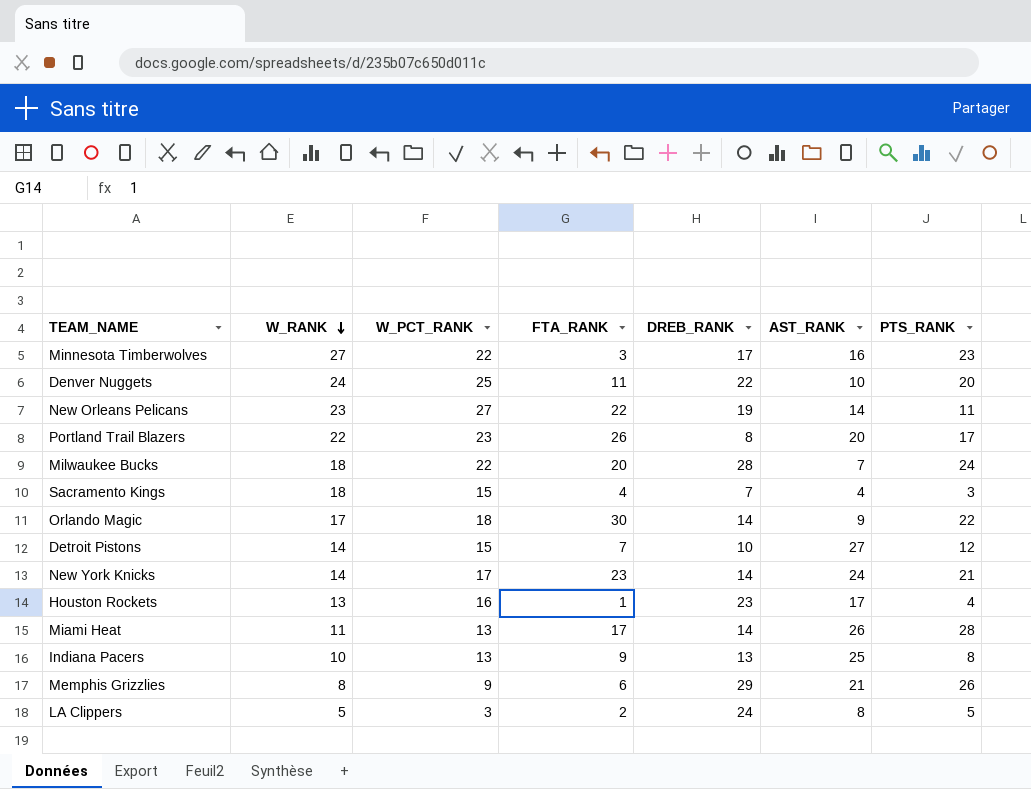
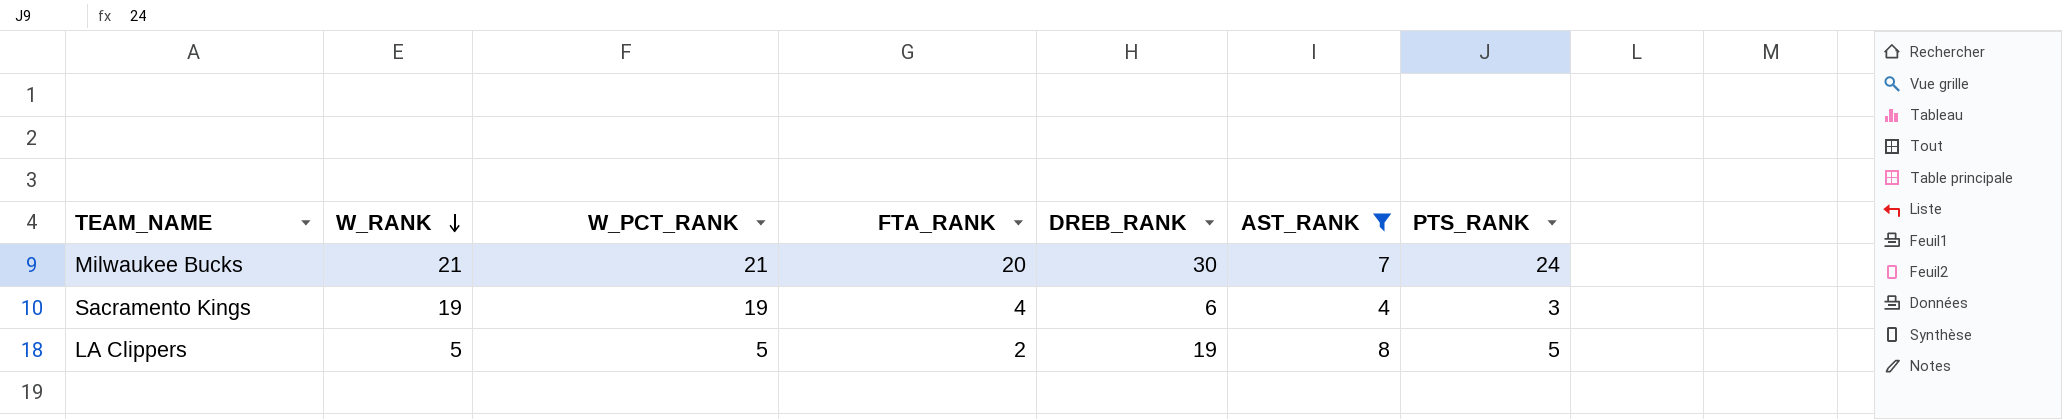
filter: none -> AST_RANK <= 8
Milwaukee Bucks | W_RANK: 18 -> 21
Milwaukee Bucks | W_PCT_RANK: 22 -> 21
Milwaukee Bucks | DREB_RANK: 28 -> 30
Sacramento Kings | W_RANK: 18 -> 19
Sacramento Kings | W_PCT_RANK: 15 -> 19
Sacramento Kings | DREB_RANK: 7 -> 6
LA Clippers | W_PCT_RANK: 3 -> 5
LA Clippers | DREB_RANK: 24 -> 19

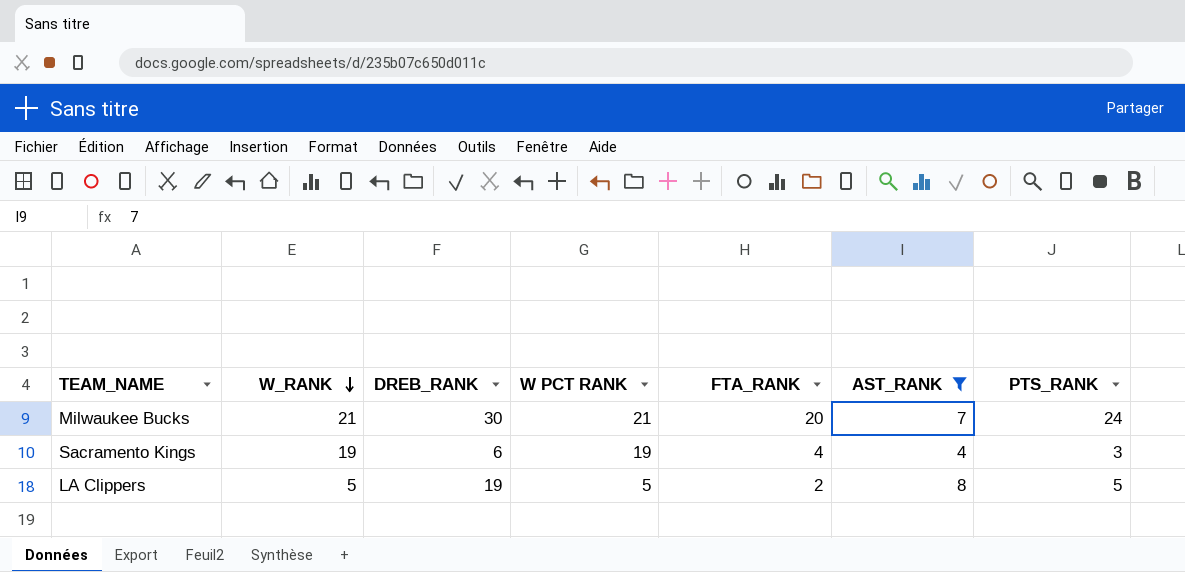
column DREB_RANK | position: 5 -> 3
column name: W_PCT_RANK -> W PCT RANK

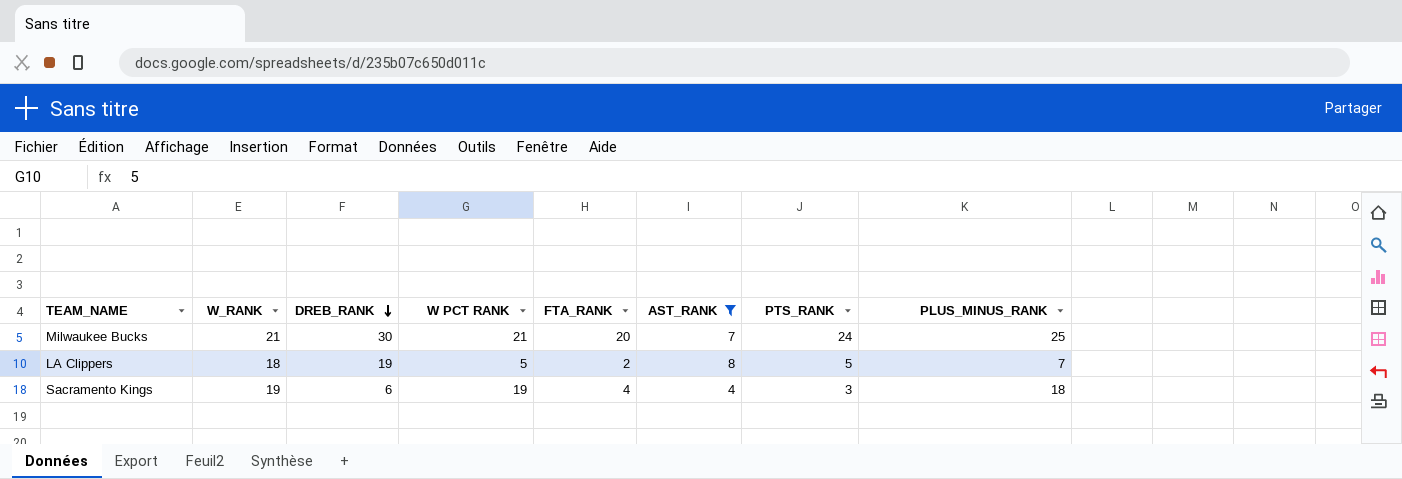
row order: W_RANK descending -> DREB_RANK descending
column PLUS_MINUS_RANK | position: none -> 8
LA Clippers | W_RANK: 5 -> 18

